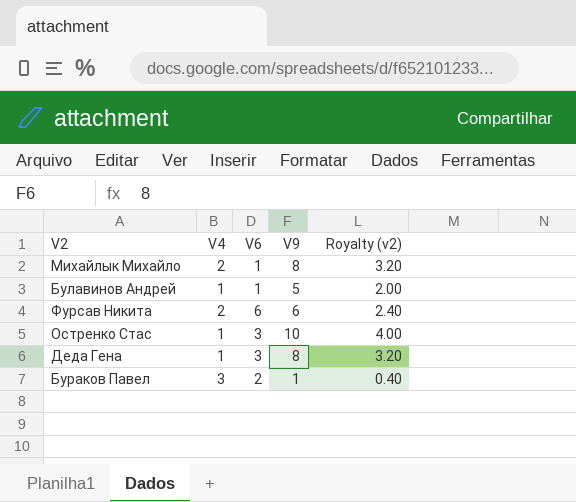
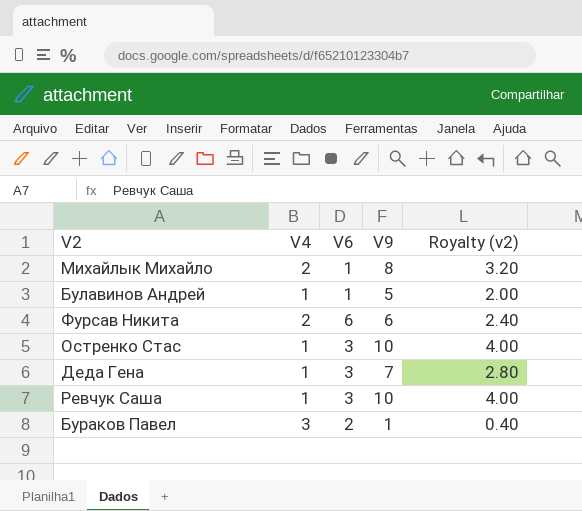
Деда Гена | V9: 8 -> 7
Деда Гена | Royalty (v2): 3.20 -> 2.80
row Ревчук Саша: none -> 1 | 3 | 10 | 4.00

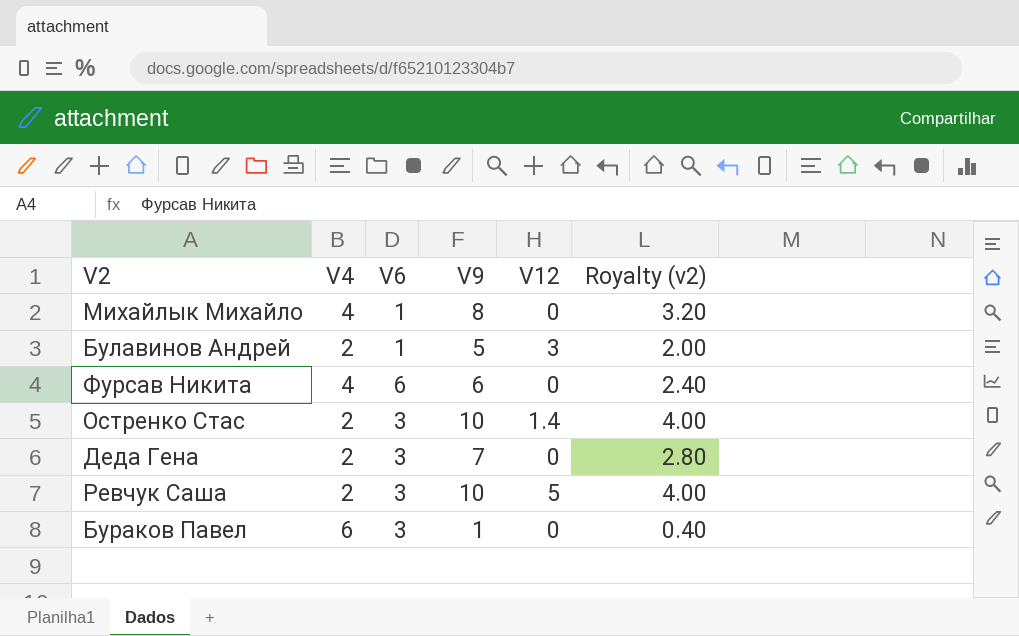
column V12 | position: none -> 5
Михайлык Михайло | V4: 2 -> 4
Булавинов Андрей | V4: 1 -> 2
Фурсав Никита | V4: 2 -> 4
Остренко Стас | V4: 1 -> 2
Деда Гена | V4: 1 -> 2
Ревчук Саша | V4: 1 -> 2
Бураков Павел | V4: 3 -> 6
Бураков Павел | V6: 2 -> 3

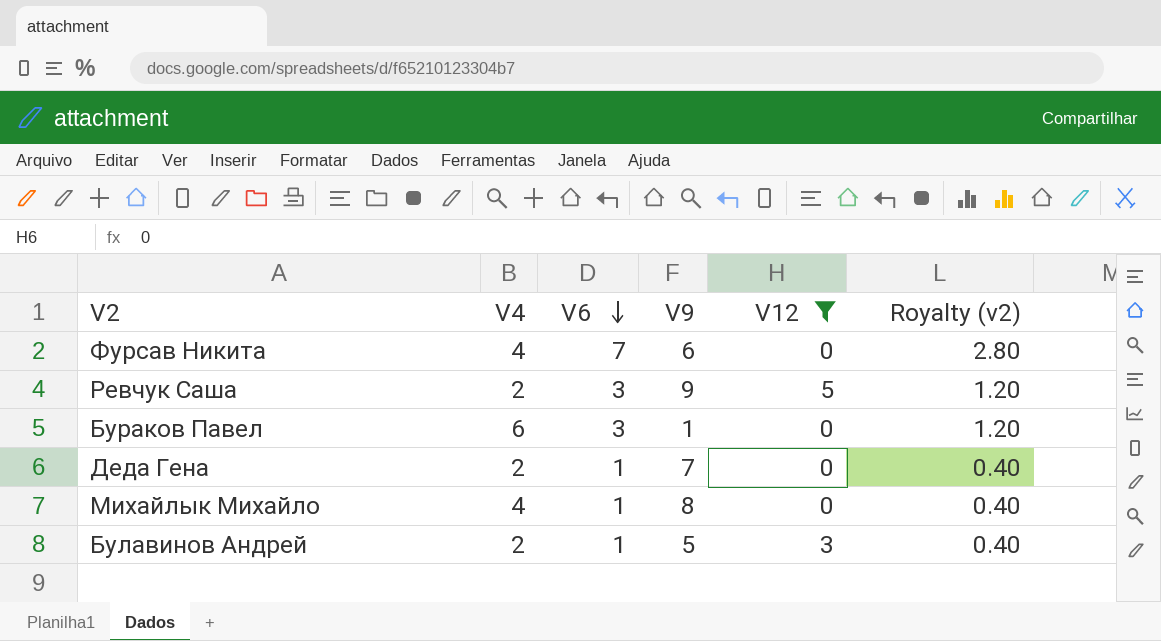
filter: none -> V12 != 1.4
row order: none -> V6 descending
column Royalty (v2) | formula: [V9] * 0.4 -> [V6] * 0.4
Фурсав Никита | V6: 6 -> 7
Ревчук Саша | V9: 10 -> 9
Деда Гена | V6: 3 -> 1

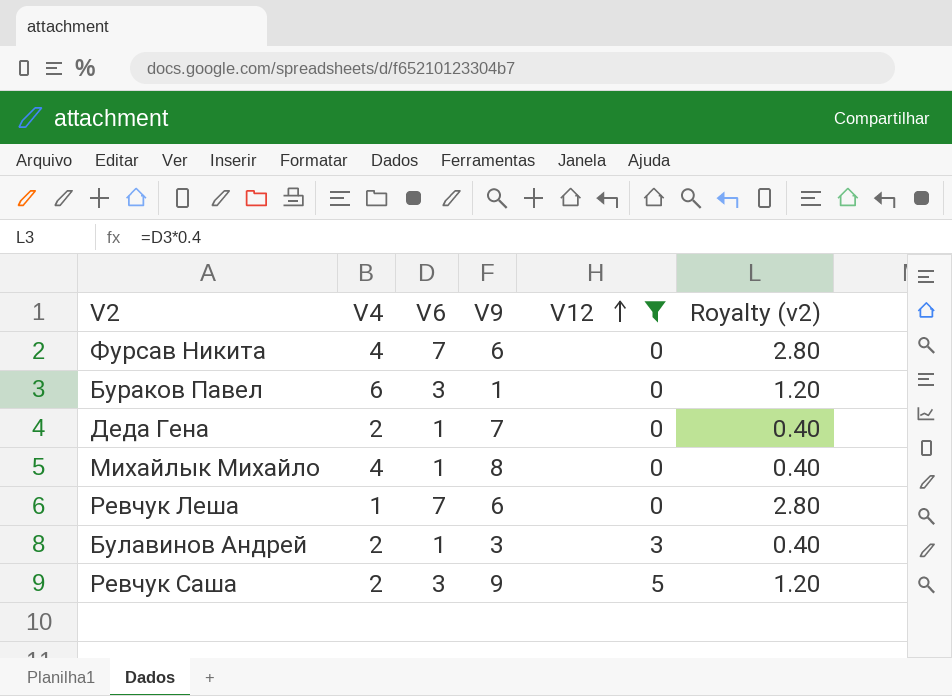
row order: V6 descending -> V12 ascending
row Ревчук Леша: none -> 1 | 7 | 6 | 0 | 2.80
Булавинов Андрей | V9: 5 -> 3

